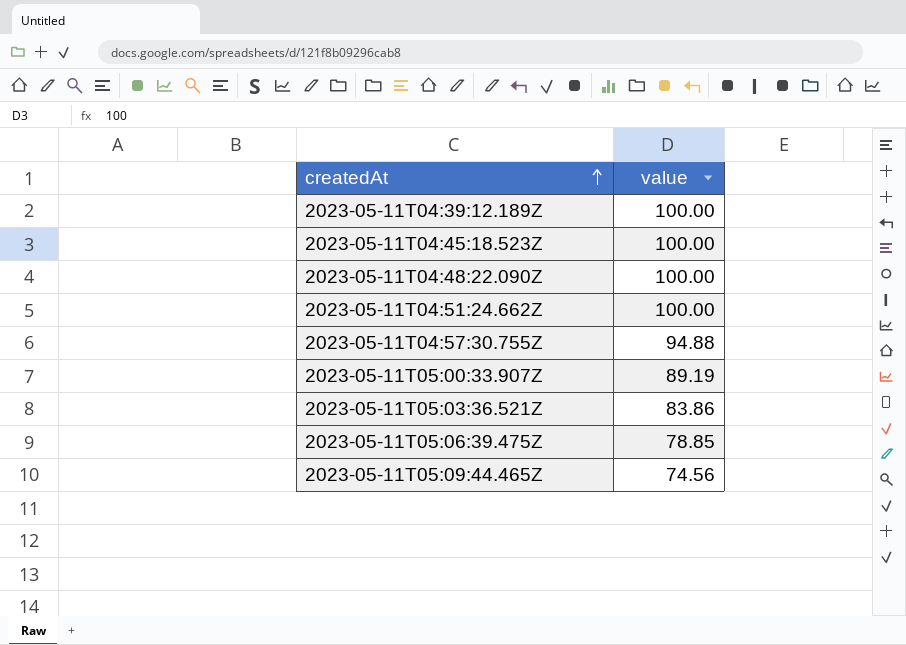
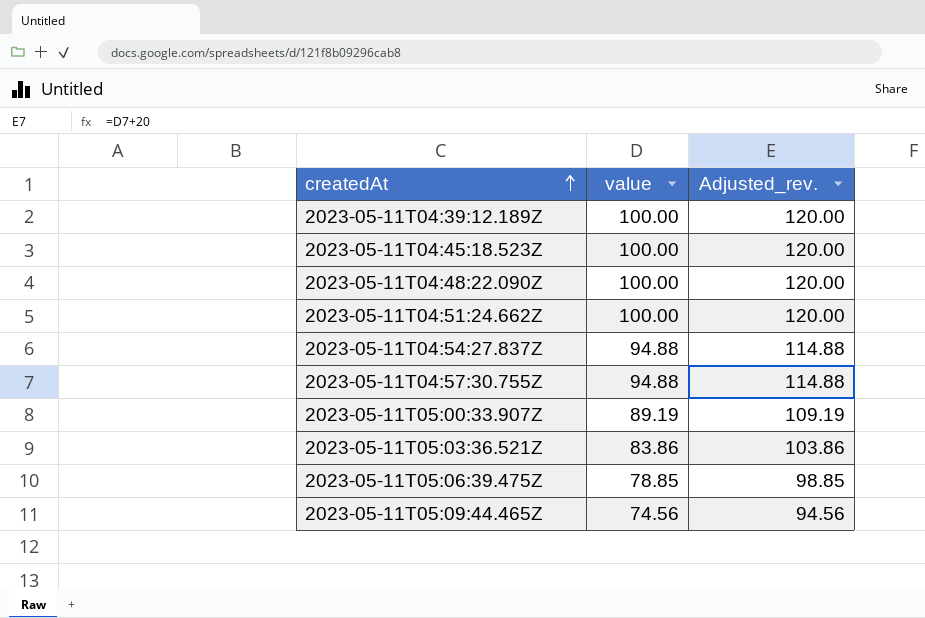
column Adjusted_rev. | formula: none -> [value] + 20
row 2023-05-11T04:54:27.837Z: none -> 94.88 | 114.88

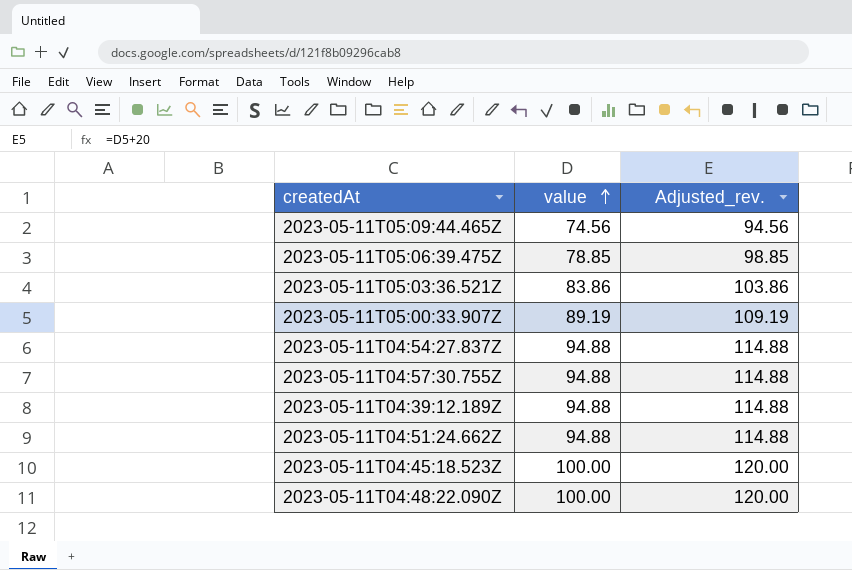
row order: createdAt ascending -> value ascending
2023-05-11T04:39:12.189Z | value: 100.00 -> 94.88
2023-05-11T04:39:12.189Z | Adjusted_rev.: 120.00 -> 114.88
2023-05-11T04:51:24.662Z | value: 100.00 -> 94.88
2023-05-11T04:51:24.662Z | Adjusted_rev.: 120.00 -> 114.88

